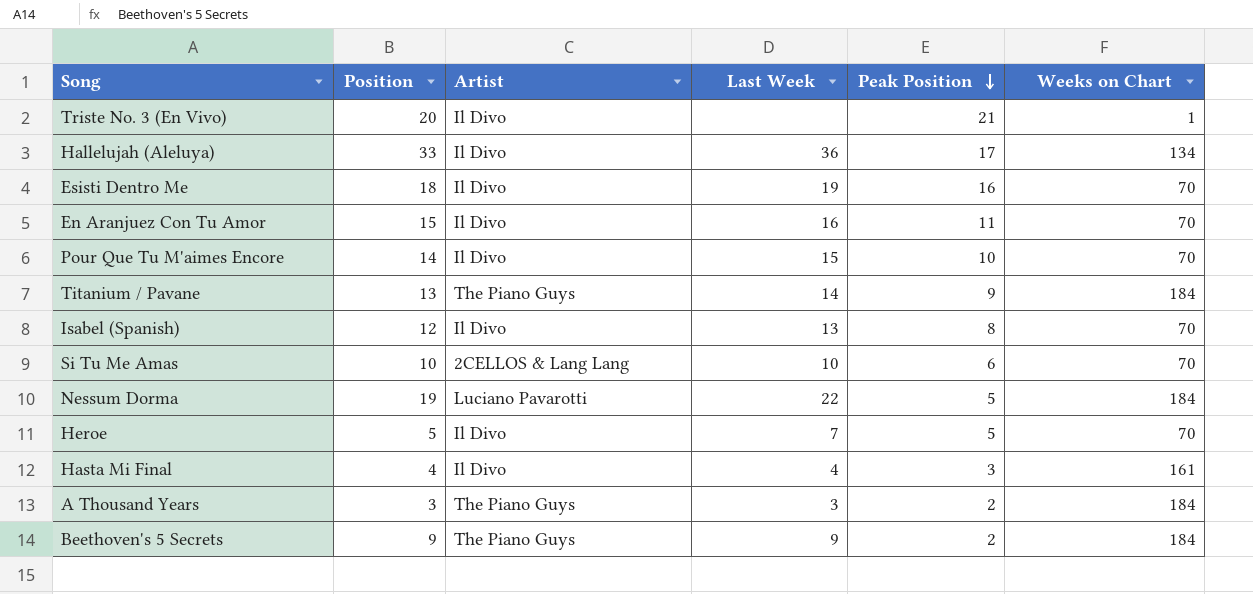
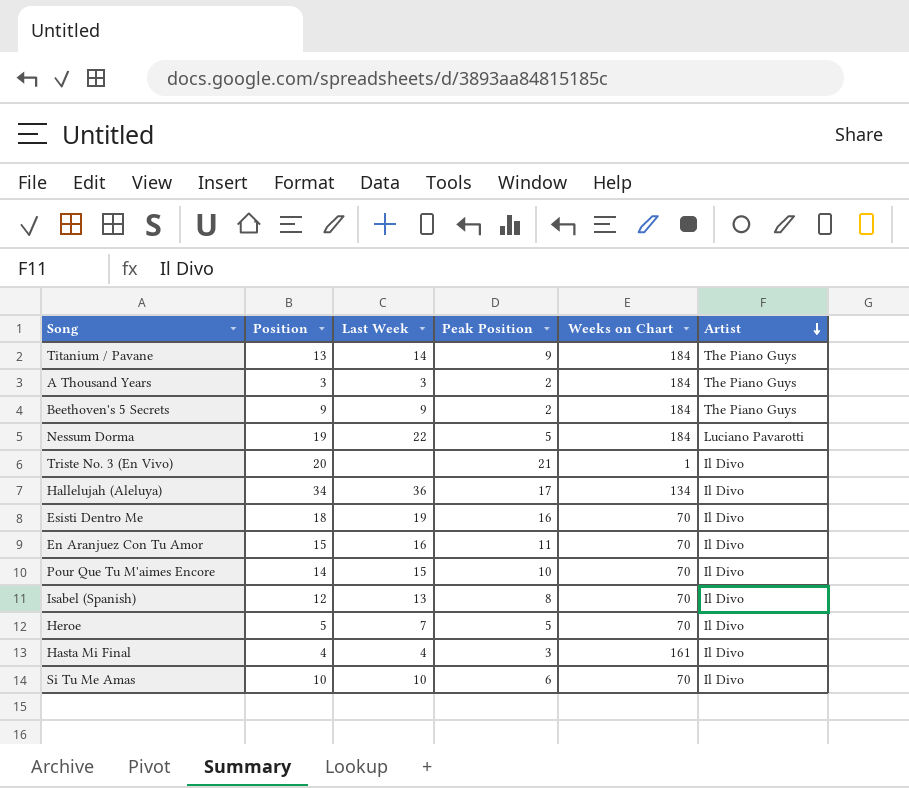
row order: Peak Position descending -> Artist descending
column Artist | position: 3 -> 6
Hallelujah (Aleluya) | Position: 33 -> 34
Si Tu Me Amas | Artist: 2CELLOS & Lang Lang -> Il Divo

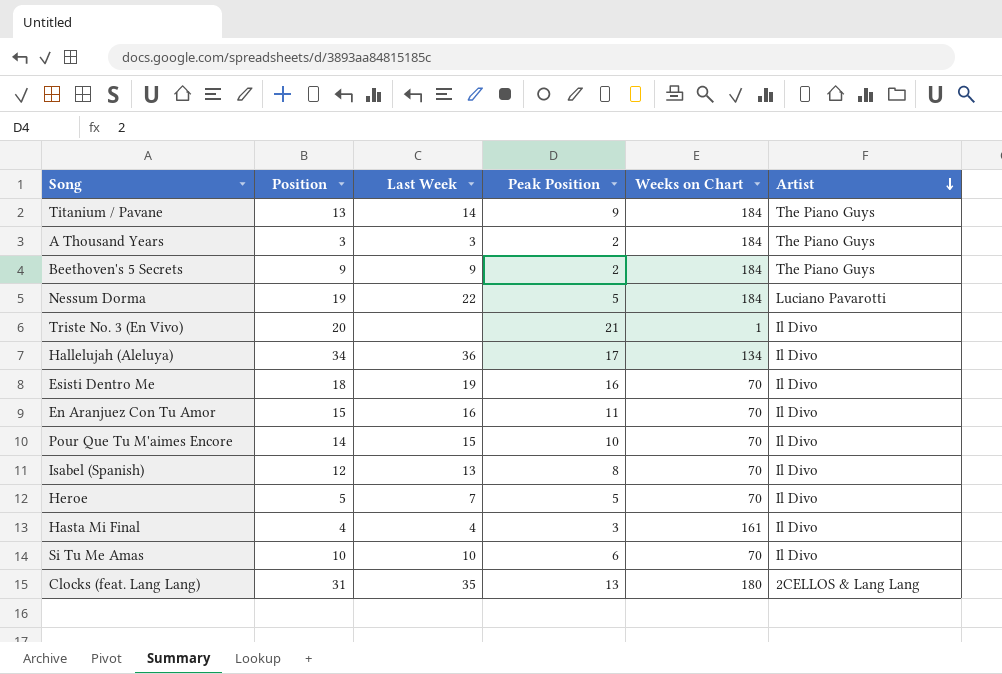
row Clocks (feat. Lang Lang): none -> 31 | 35 | 13 | 180 | 2CELLOS & Lang Lang

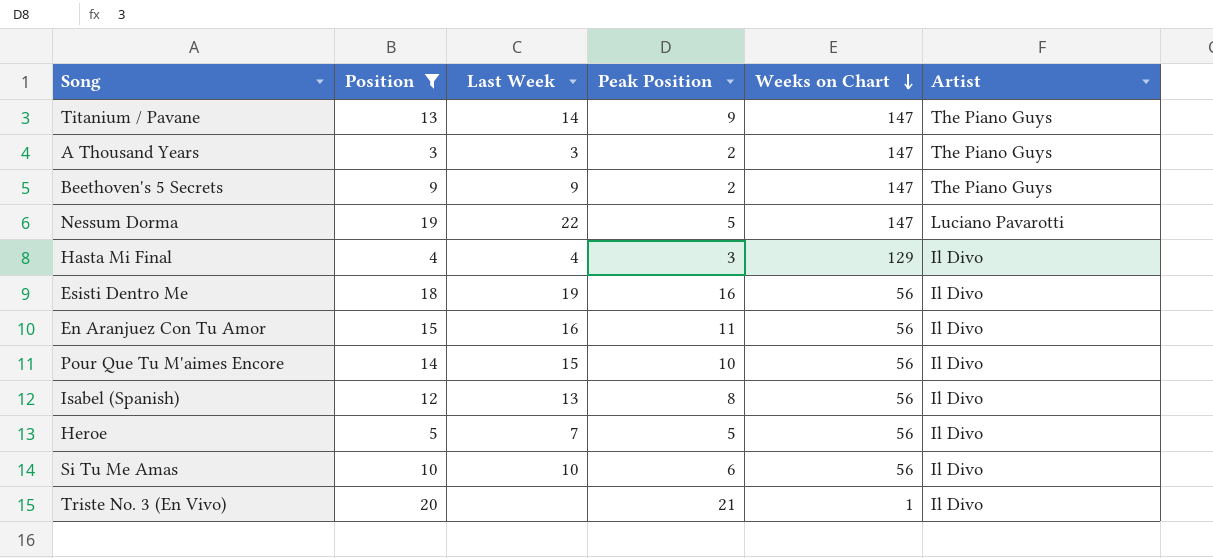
filter: none -> Position <= 20
row order: Artist descending -> Weeks on Chart descending
Titanium / Pavane | Weeks on Chart: 184 -> 147
A Thousand Years | Weeks on Chart: 184 -> 147
Beethoven's 5 Secrets | Weeks on Chart: 184 -> 147
Nessum Dorma | Weeks on Chart: 184 -> 147
Hasta Mi Final | Weeks on Chart: 161 -> 129
Esisti Dentro Me | Weeks on Chart: 70 -> 56
En Aranjuez Con Tu Amor | Weeks on Chart: 70 -> 56
Pour Que Tu M'aimes Encore | Weeks on Chart: 70 -> 56
Isabel (Spanish) | Weeks on Chart: 70 -> 56
Heroe | Weeks on Chart: 70 -> 56
Si Tu Me Amas | Weeks on Chart: 70 -> 56

